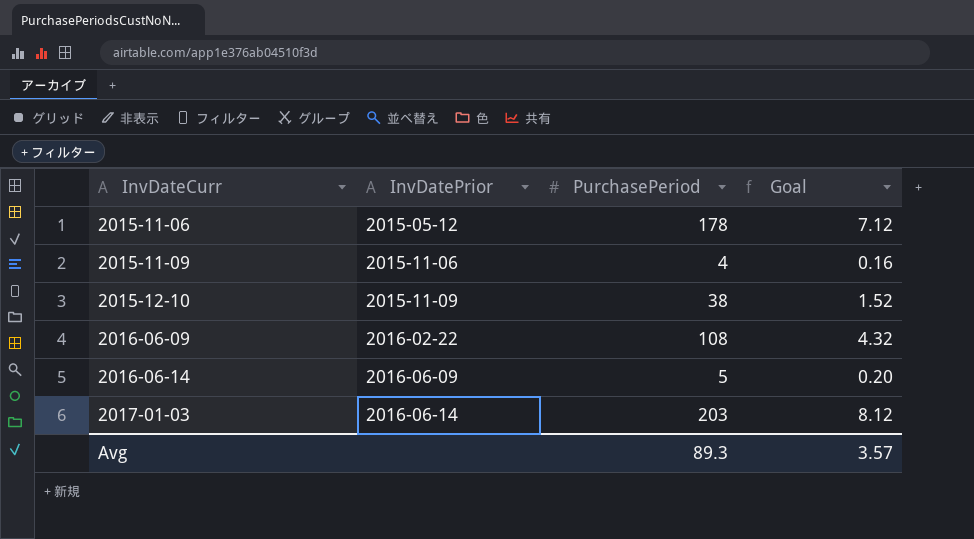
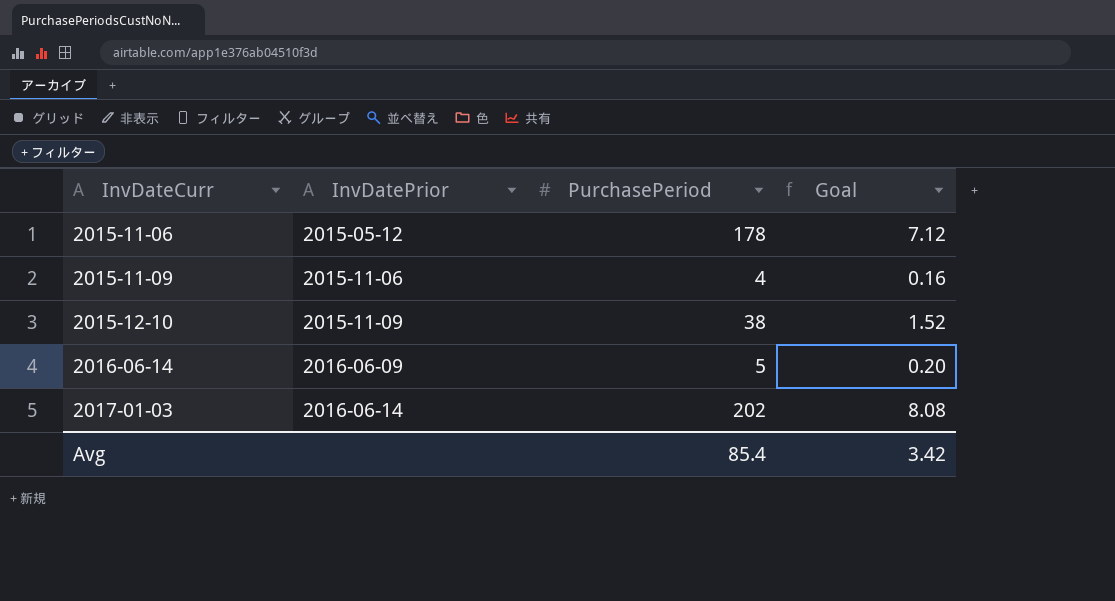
row 2016-06-09: 2016-02-22 | 108 | 4.32 -> none
2017-01-03 | PurchasePeriod: 203 -> 202
2017-01-03 | Goal: 8.12 -> 8.08
Avg | PurchasePeriod: 89.3 -> 85.4
Avg | Goal: 3.57 -> 3.42

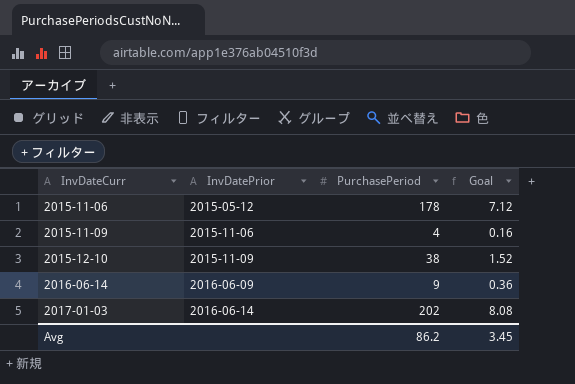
2016-06-14 | PurchasePeriod: 5 -> 9
2016-06-14 | Goal: 0.20 -> 0.36
Avg | PurchasePeriod: 85.4 -> 86.2
Avg | Goal: 3.42 -> 3.45

